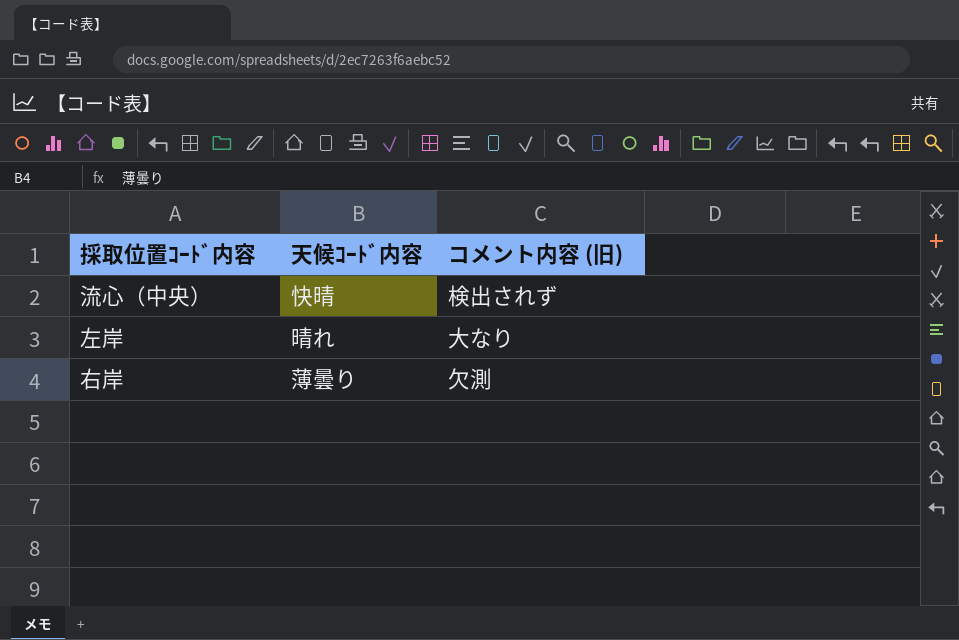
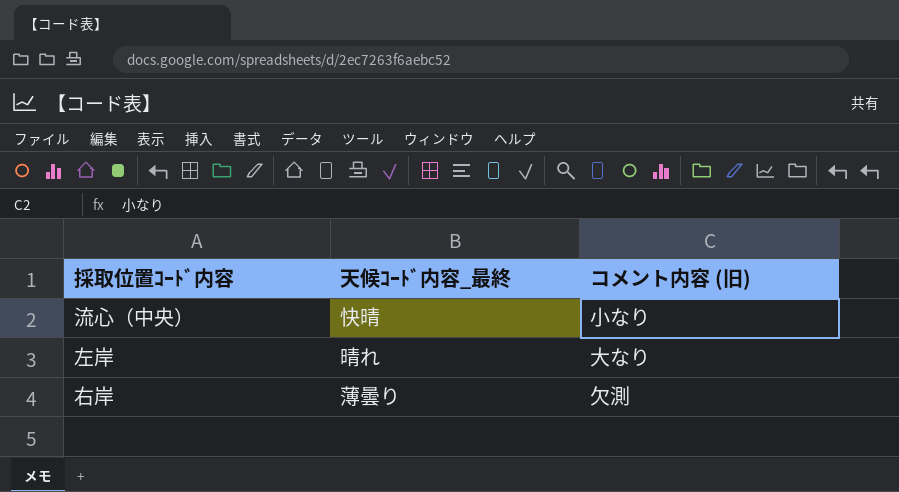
column name: 天候ｺｰﾄﾞ内容 -> 天候ｺｰﾄﾞ内容_最終
流心（中央） | コメント内容 (旧): 検出されず -> 小なり

